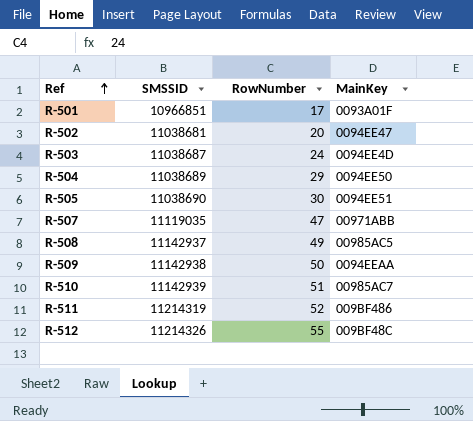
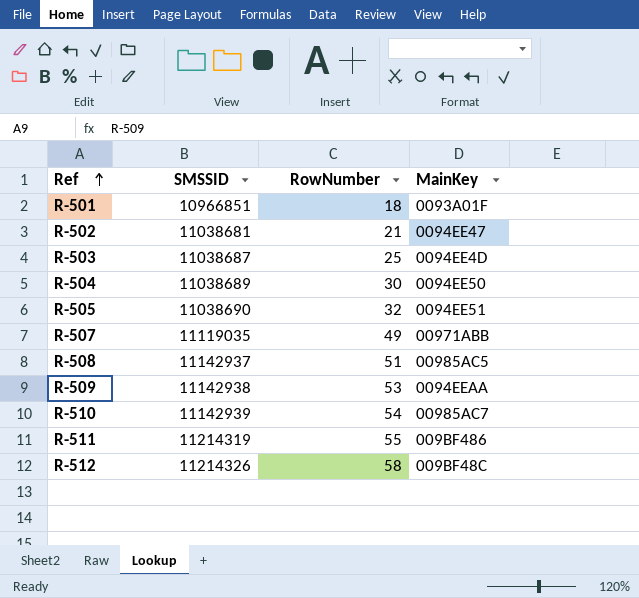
R-501 | RowNumber: 17 -> 18
R-502 | RowNumber: 20 -> 21
R-503 | RowNumber: 24 -> 25
R-504 | RowNumber: 29 -> 30
R-505 | RowNumber: 30 -> 32
R-507 | RowNumber: 47 -> 49
R-508 | RowNumber: 49 -> 51
R-509 | RowNumber: 50 -> 53
R-510 | RowNumber: 51 -> 54
R-511 | RowNumber: 52 -> 55
R-512 | RowNumber: 55 -> 58

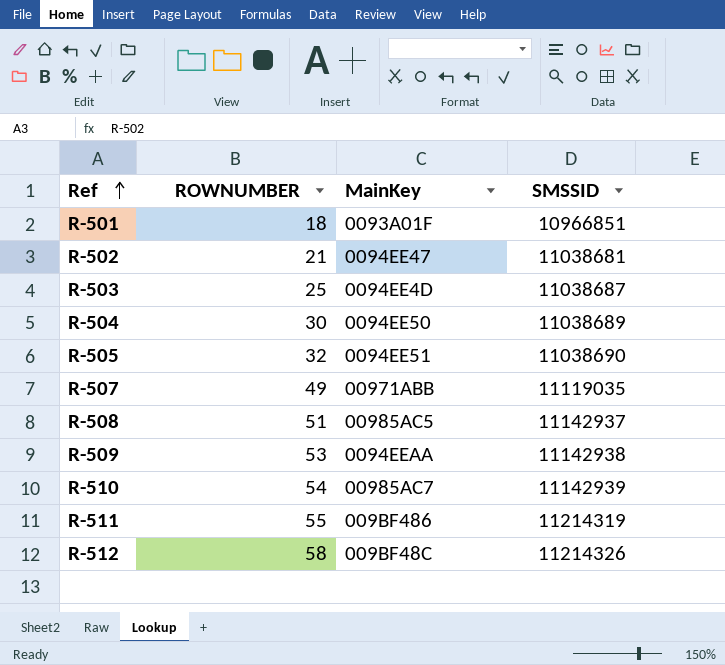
column name: RowNumber -> ROWNUMBER
column SMSSID | position: 2 -> 4

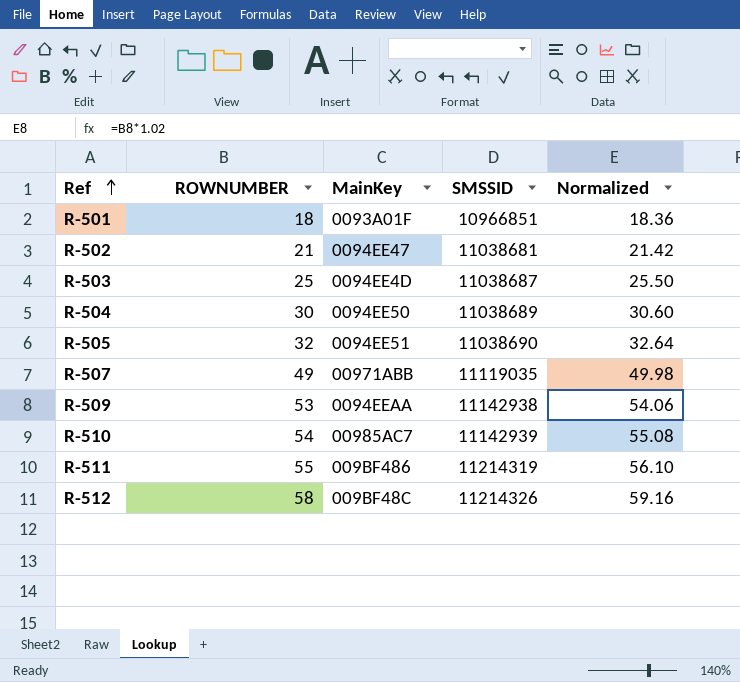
column Normalized | formula: none -> [ROWNUMBER] * 1.02
row R-508: 51 | 00985AC5 | 11142937 -> none

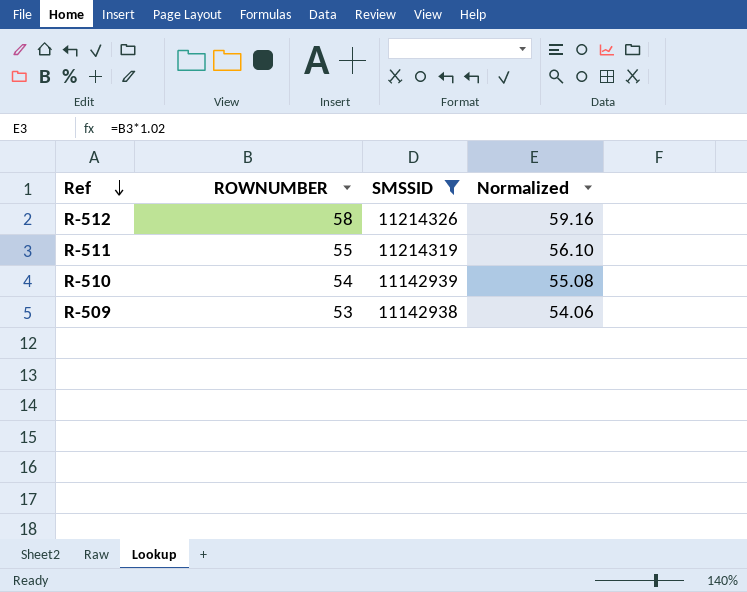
filter: none -> SMSSID >= 11142938
row order: Ref ascending -> Ref descending
column MainKey | position: 3 -> none

